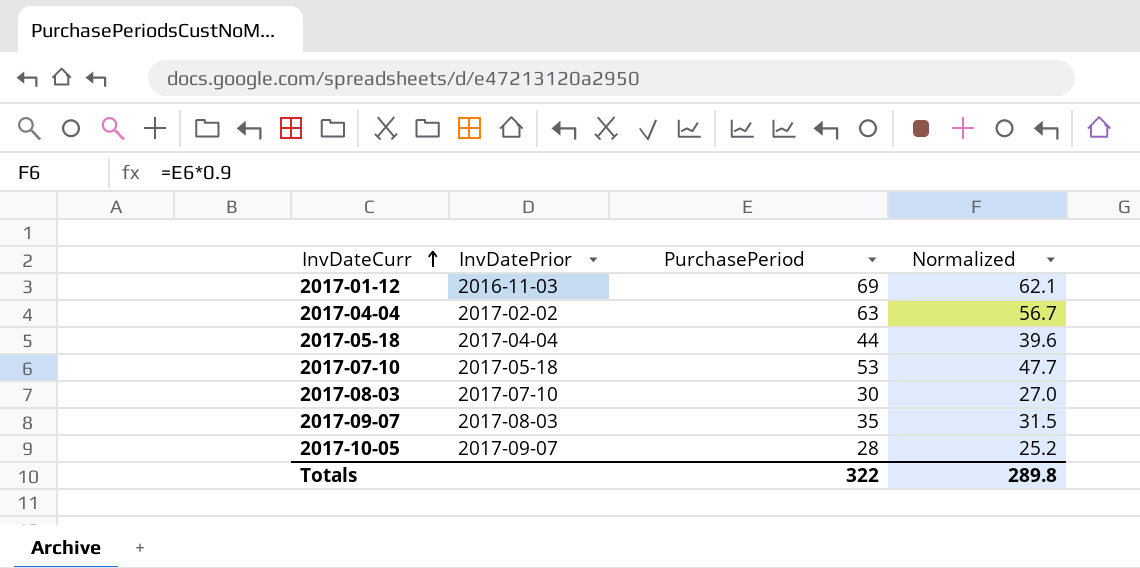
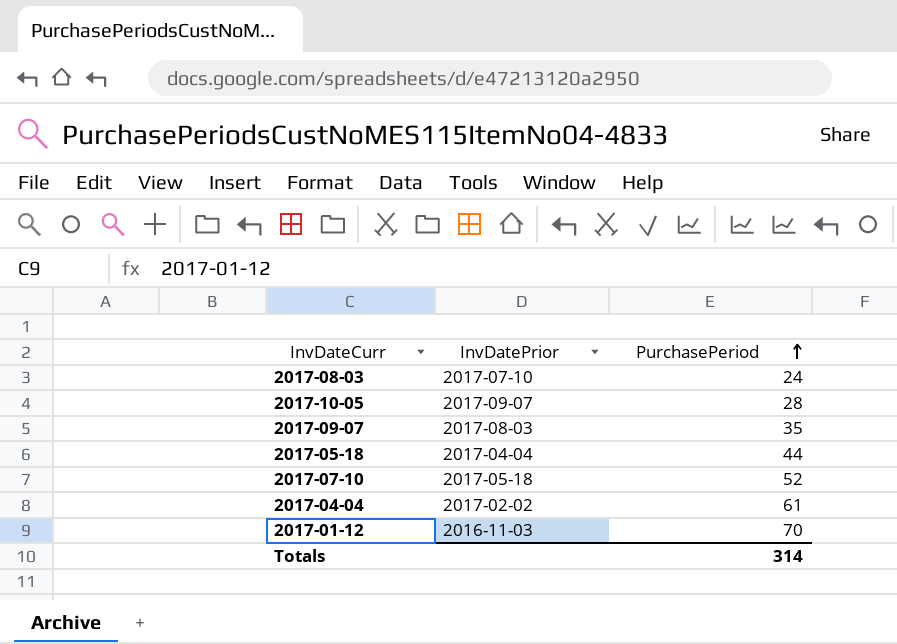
row order: InvDateCurr ascending -> PurchasePeriod ascending
column Normalized | formula: [PurchasePeriod] * 0.9 -> none
2017-08-03 | PurchasePeriod: 30 -> 24
2017-07-10 | PurchasePeriod: 53 -> 52
2017-04-04 | PurchasePeriod: 63 -> 61
2017-01-12 | PurchasePeriod: 69 -> 70
Totals | PurchasePeriod: 322 -> 314

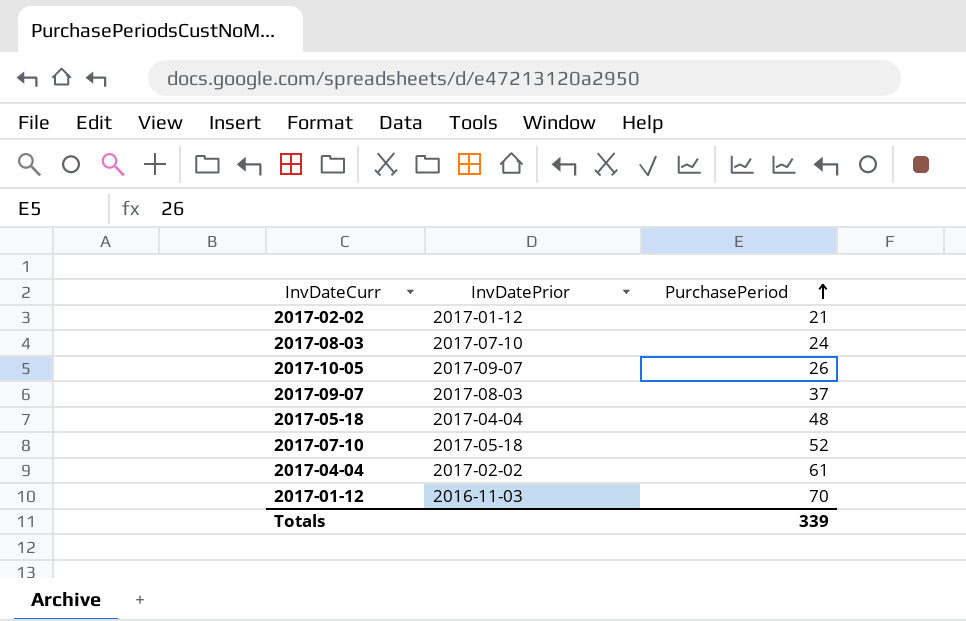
row 2017-02-02: none -> 2017-01-12 | 21
2017-10-05 | PurchasePeriod: 28 -> 26
2017-09-07 | PurchasePeriod: 35 -> 37
2017-05-18 | PurchasePeriod: 44 -> 48
Totals | PurchasePeriod: 314 -> 339

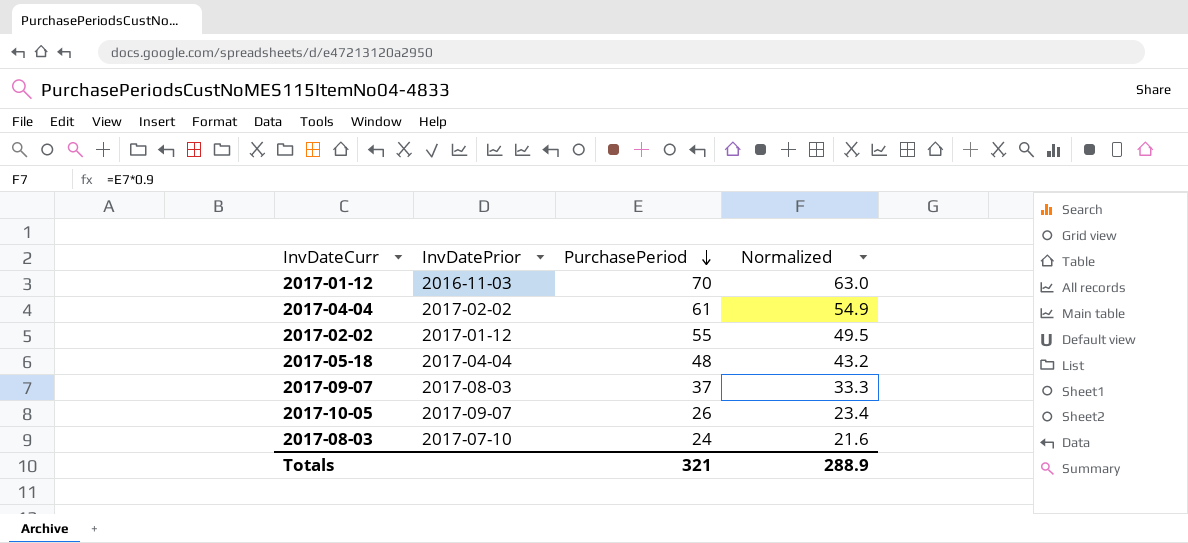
row order: PurchasePeriod ascending -> PurchasePeriod descending
column Normalized | formula: none -> [PurchasePeriod] * 0.9
row 2017-07-10: 2017-05-18 | 52 -> none
2017-02-02 | PurchasePeriod: 21 -> 55
Totals | PurchasePeriod: 339 -> 321

